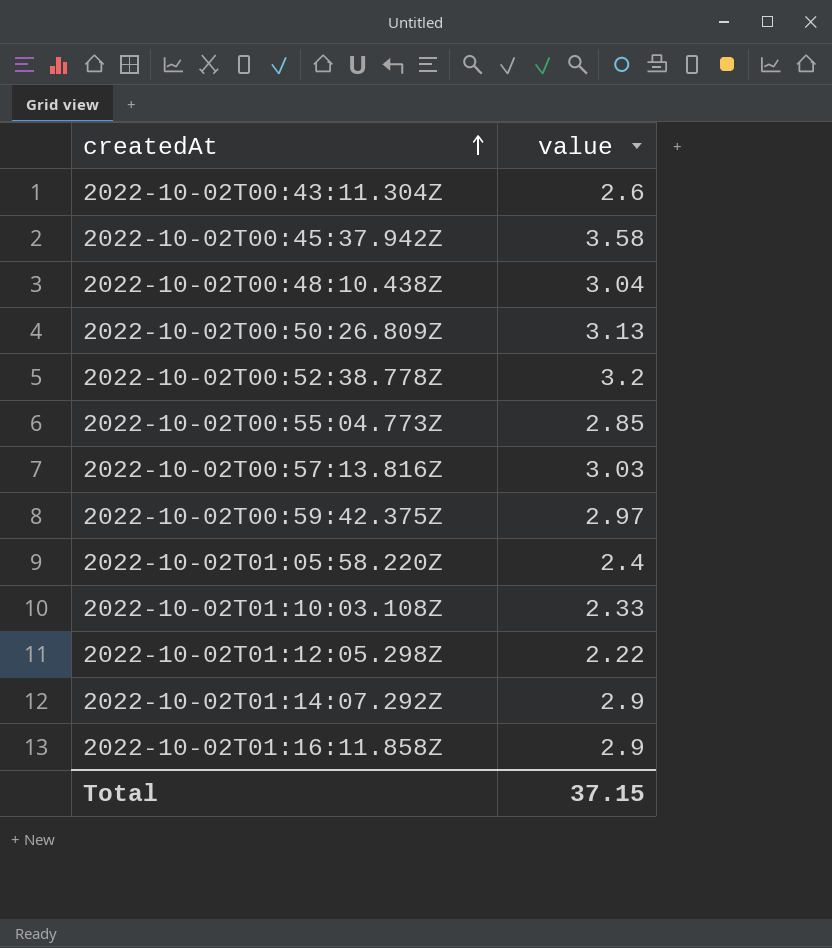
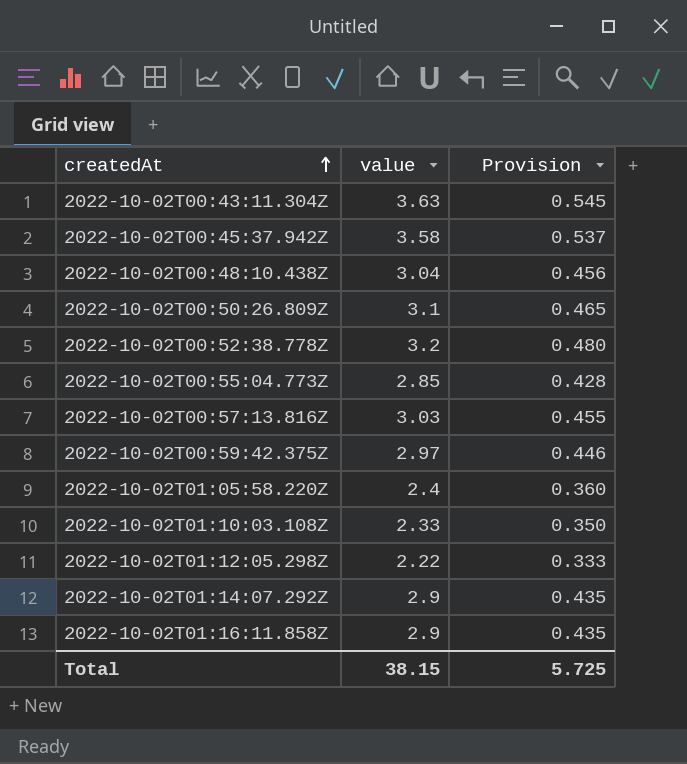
column Provision | formula: none -> [value] * 0.15
2022-10-02T00:43:11.304Z | value: 2.6 -> 3.63
2022-10-02T00:50:26.809Z | value: 3.13 -> 3.1
Total | value: 37.15 -> 38.15

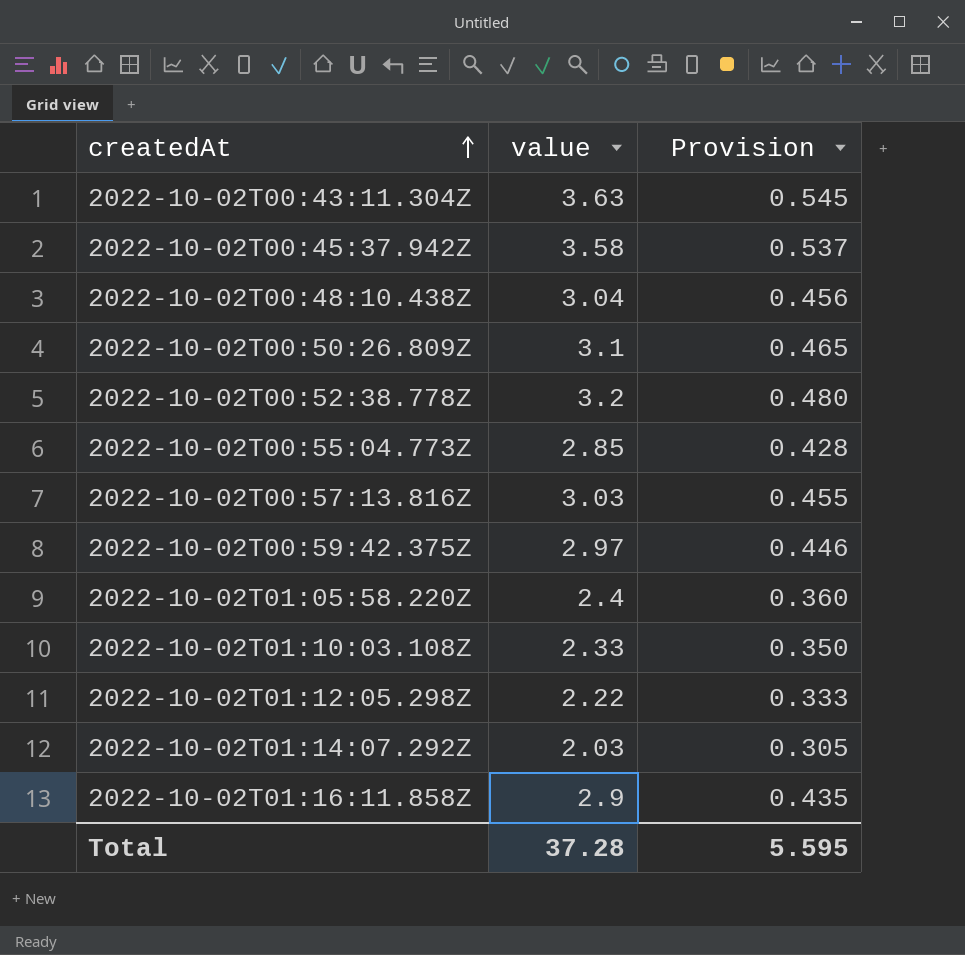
2022-10-02T01:14:07.292Z | value: 2.9 -> 2.03
2022-10-02T01:14:07.292Z | Provision: 0.435 -> 0.305
Total | value: 38.15 -> 37.28
Total | Provision: 5.725 -> 5.595

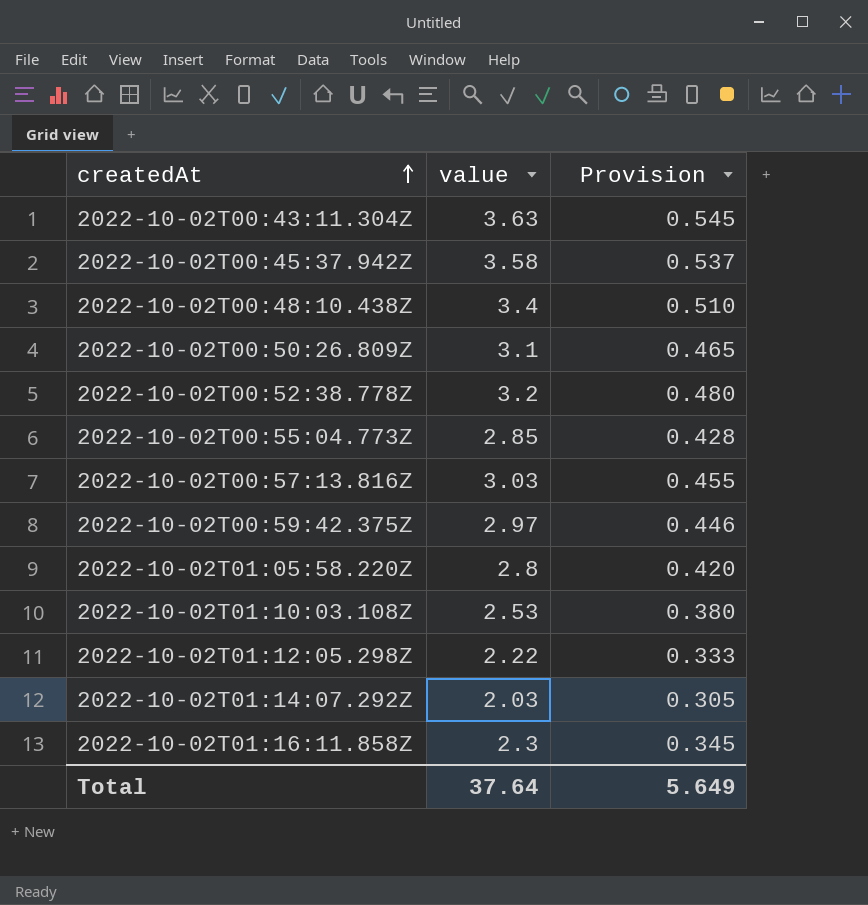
2022-10-02T00:48:10.438Z | value: 3.04 -> 3.4
2022-10-02T00:48:10.438Z | Provision: 0.456 -> 0.510
2022-10-02T01:05:58.220Z | value: 2.4 -> 2.8
2022-10-02T01:05:58.220Z | Provision: 0.360 -> 0.420
2022-10-02T01:10:03.108Z | value: 2.33 -> 2.53
2022-10-02T01:10:03.108Z | Provision: 0.350 -> 0.380
2022-10-02T01:16:11.858Z | value: 2.9 -> 2.3
2022-10-02T01:16:11.858Z | Provision: 0.435 -> 0.345
Total | value: 37.28 -> 37.64
Total | Provision: 5.595 -> 5.649

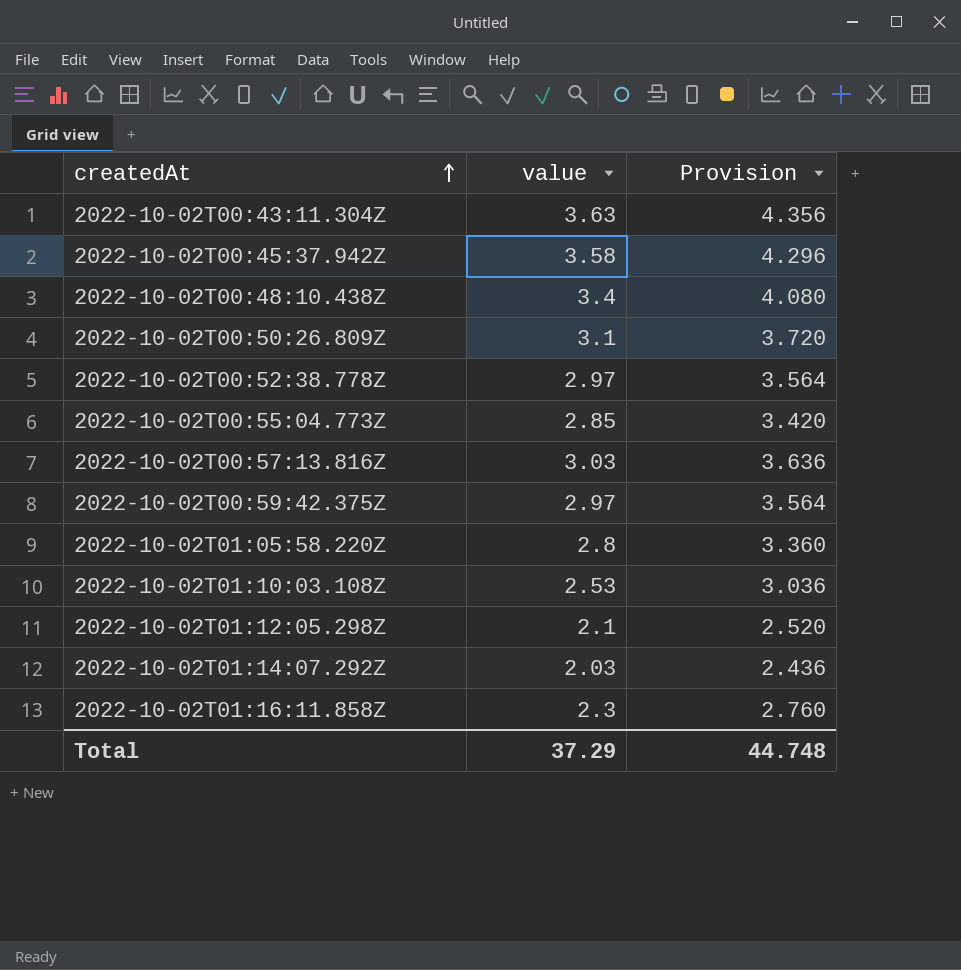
column Provision | formula: [value] * 0.15 -> [value] * 1.2
2022-10-02T00:52:38.778Z | value: 3.2 -> 2.97
2022-10-02T01:12:05.298Z | value: 2.22 -> 2.1
Total | value: 37.64 -> 37.29
Total | Provision: 5.649 -> 44.748

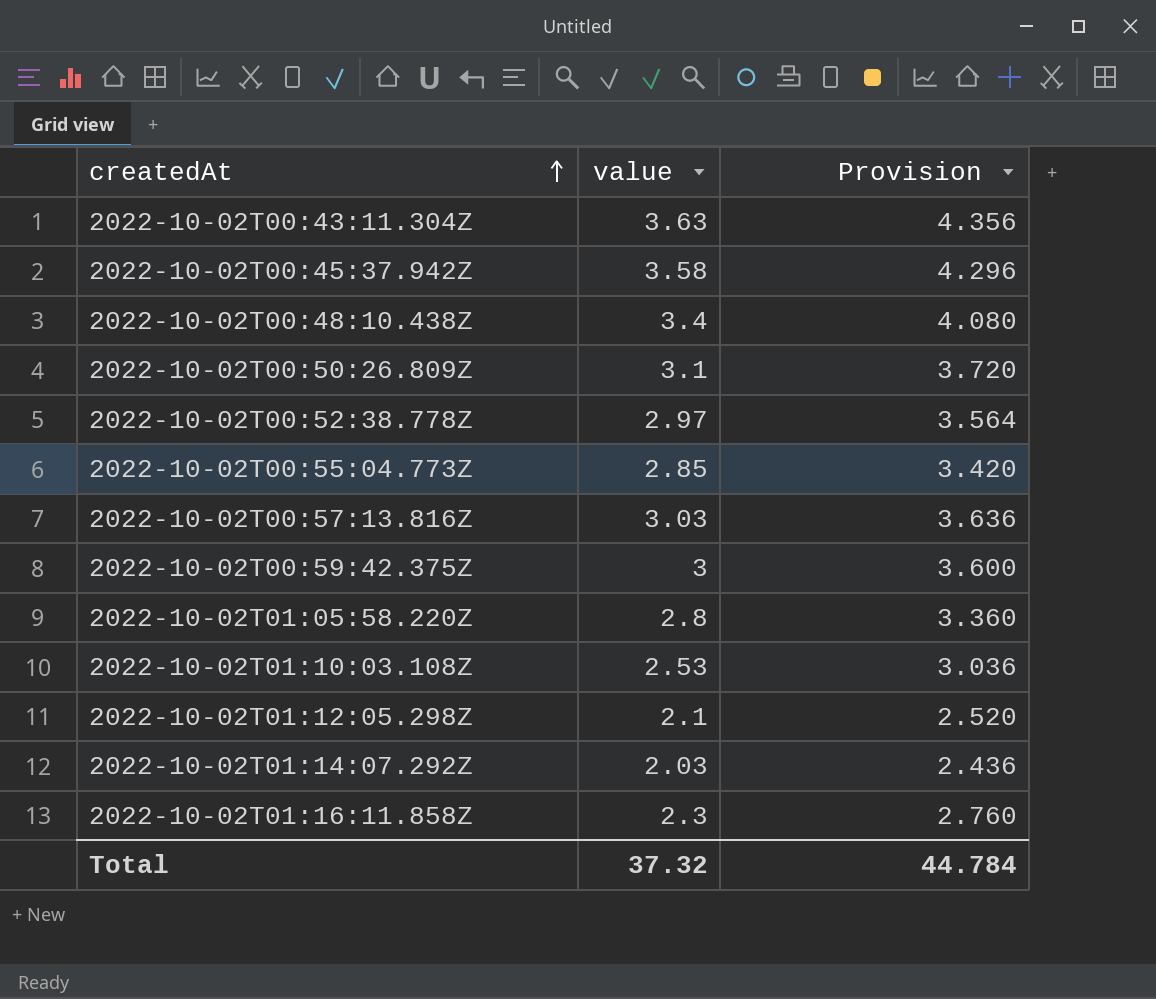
2022-10-02T00:59:42.375Z | value: 2.97 -> 3
2022-10-02T00:59:42.375Z | Provision: 3.564 -> 3.600
Total | value: 37.29 -> 37.32
Total | Provision: 44.748 -> 44.784

